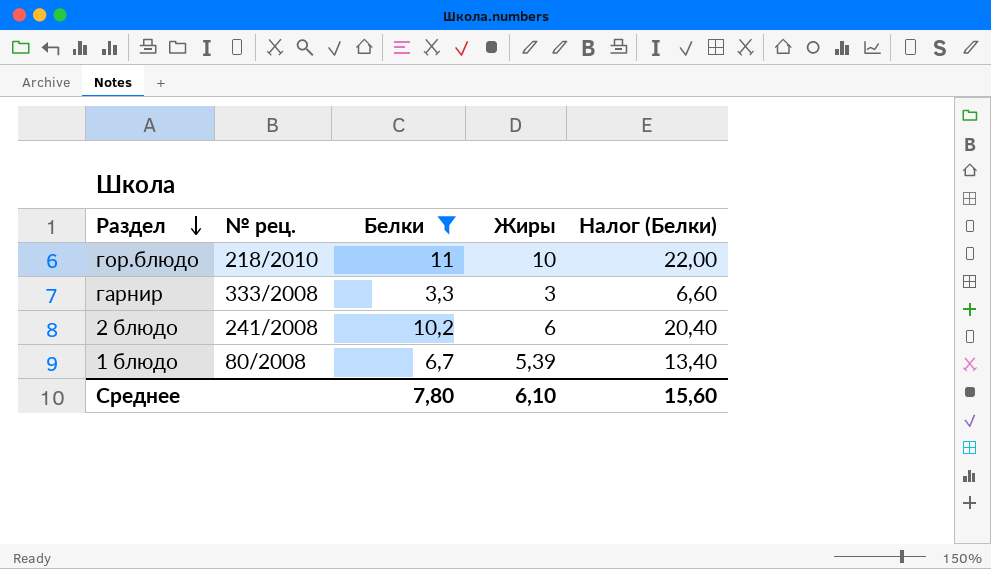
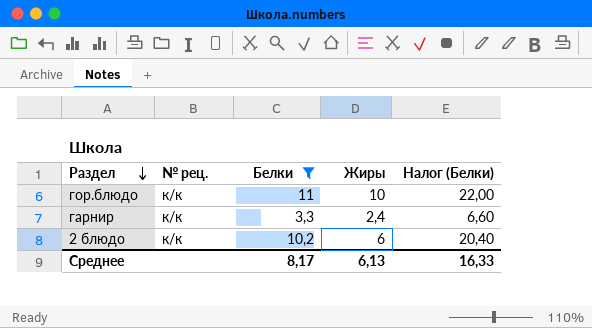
row 1 блюдо: 80/2008 | 6,7 | 5,39 | 13,40 -> none
гор.блюдо | № рец.: 218/2010 -> к/к
гарнир | № рец.: 333/2008 -> к/к
гарнир | Жиры: 3 -> 2,4
2 блюдо | № рец.: 241/2008 -> к/к
Среднее | Белки: 7,80 -> 8,17
Среднее | Жиры: 6,10 -> 6,13
Среднее | Налог (Белки): 15,60 -> 16,33

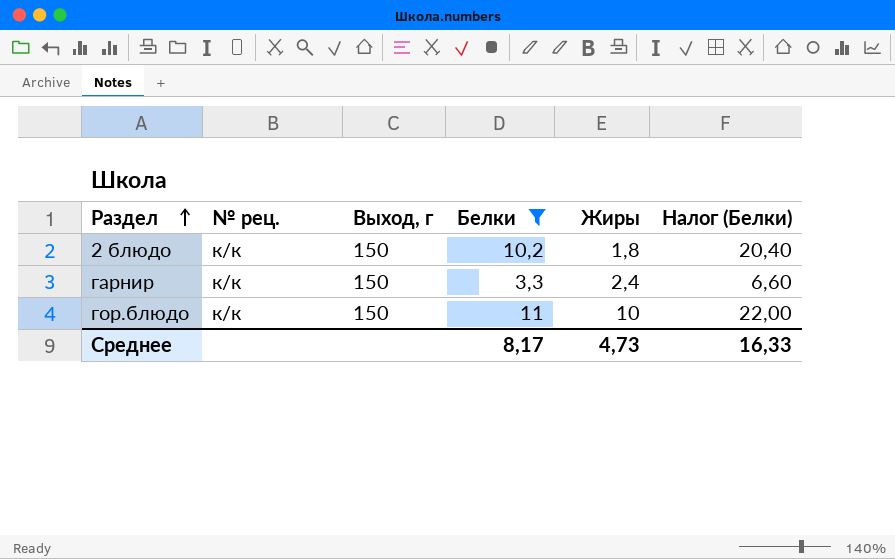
row order: Раздел descending -> Раздел ascending
column Выход, г | position: none -> 3
2 блюдо | Жиры: 6 -> 1,8
Среднее | Жиры: 6,13 -> 4,73

